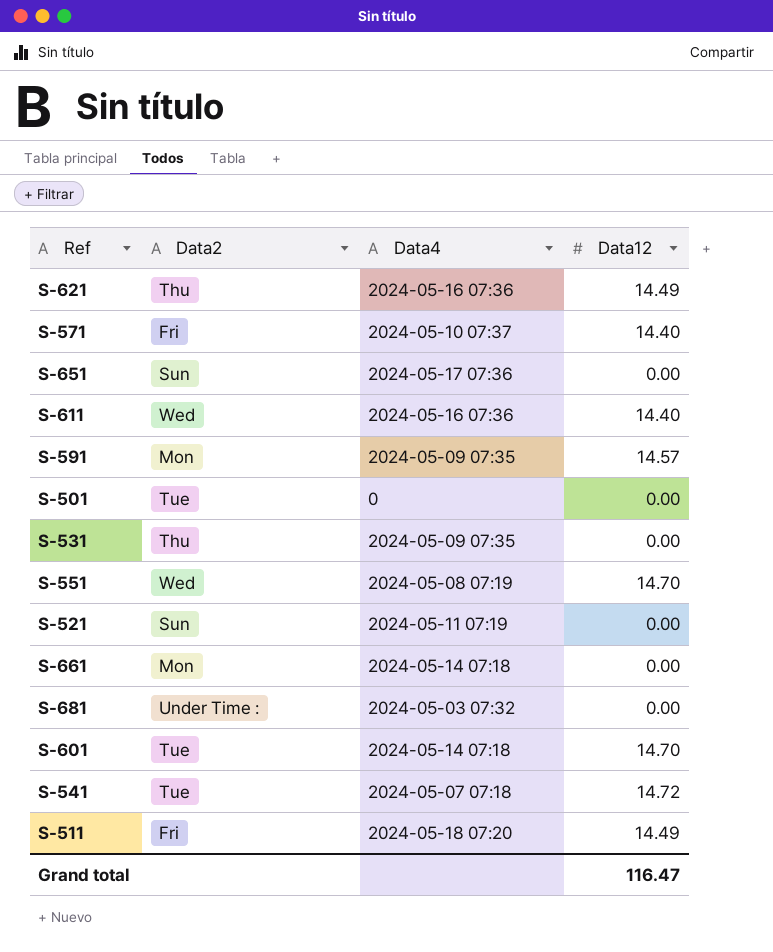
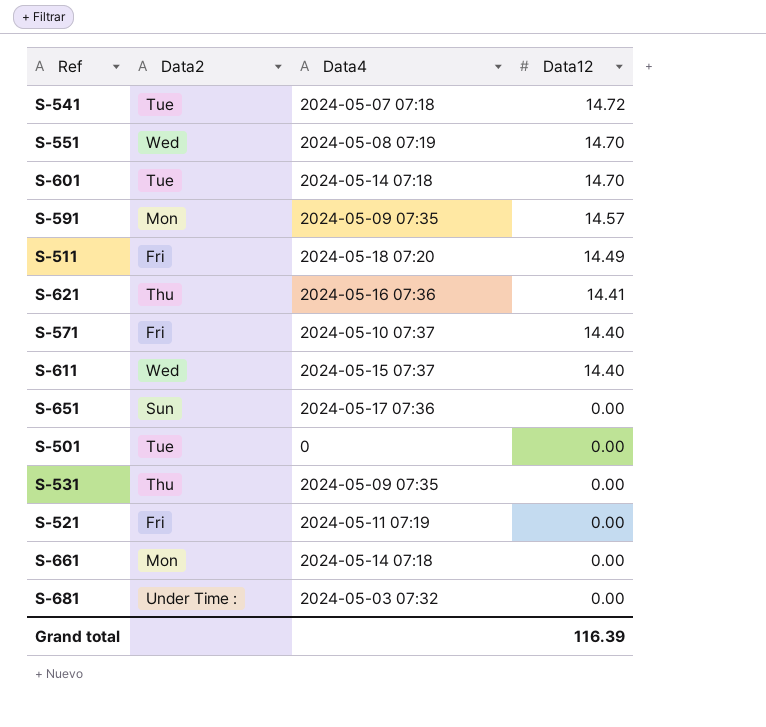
row order: none -> Data12 descending
S-621 | Data12: 14.49 -> 14.41
S-611 | Data4: 2024-05-16 07:36 -> 2024-05-15 07:37
S-521 | Data2: Sun -> Fri
Grand total | Data12: 116.47 -> 116.39

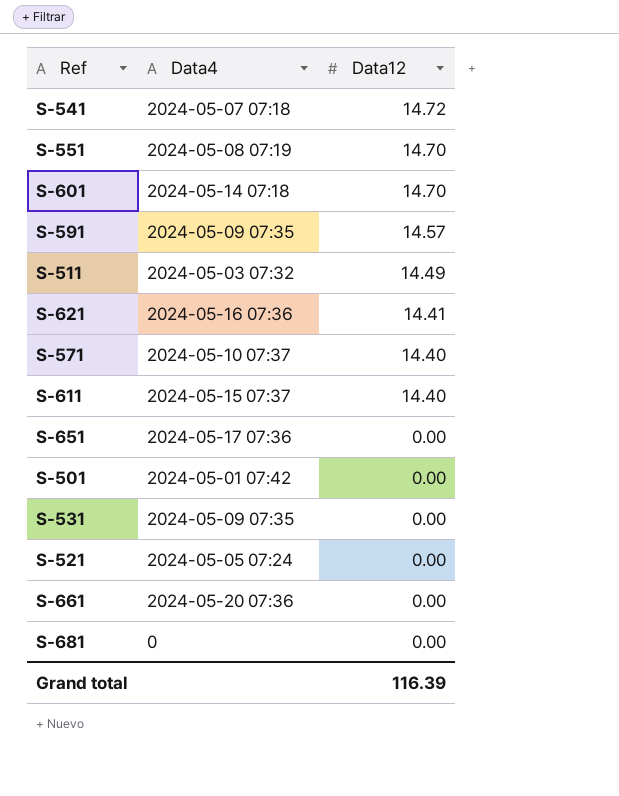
column Data2 | position: 2 -> none
S-511 | Data4: 2024-05-18 07:20 -> 2024-05-03 07:32
S-501 | Data4: 0 -> 2024-05-01 07:42
S-521 | Data4: 2024-05-11 07:19 -> 2024-05-05 07:24
S-661 | Data4: 2024-05-14 07:18 -> 2024-05-20 07:36
S-681 | Data4: 2024-05-03 07:32 -> 0

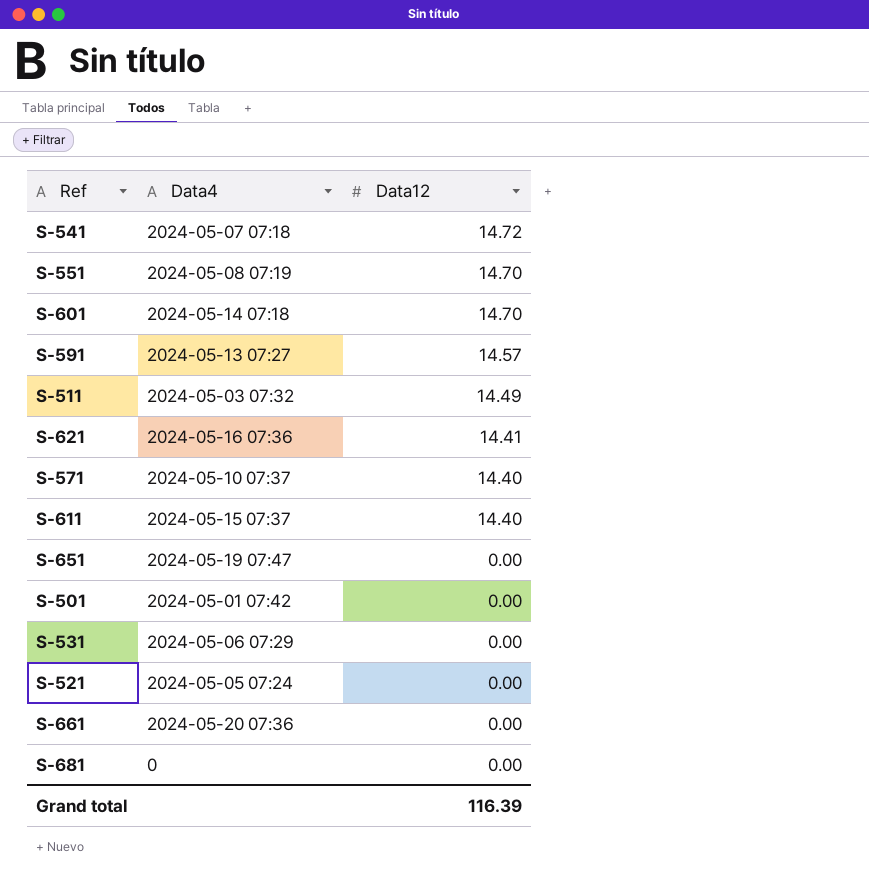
S-591 | Data4: 2024-05-09 07:35 -> 2024-05-13 07:27
S-651 | Data4: 2024-05-17 07:36 -> 2024-05-19 07:47
S-531 | Data4: 2024-05-09 07:35 -> 2024-05-06 07:29

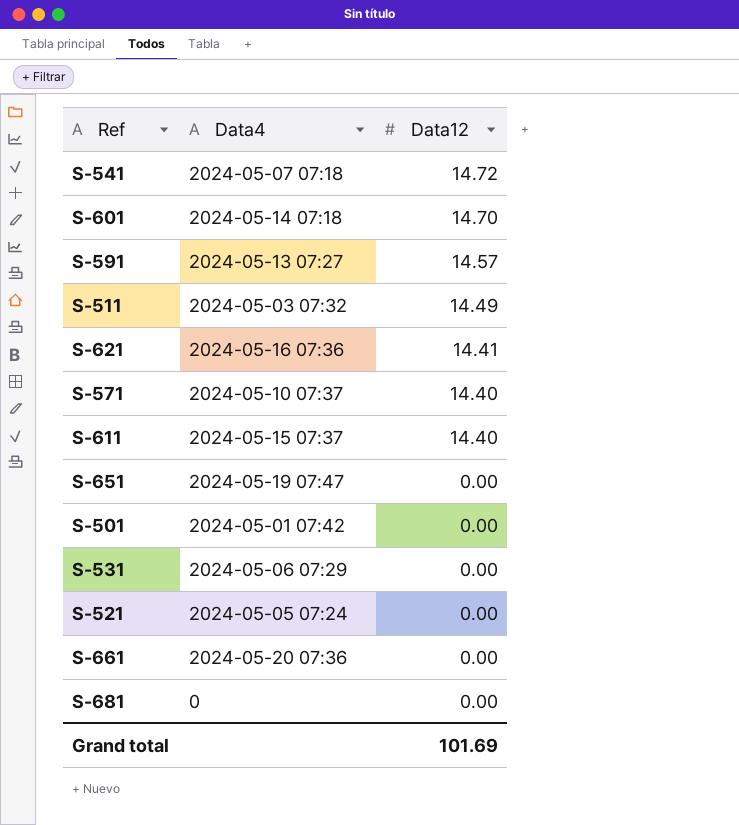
row S-551: 2024-05-08 07:19 | 14.70 -> none
Grand total | Data12: 116.39 -> 101.69

